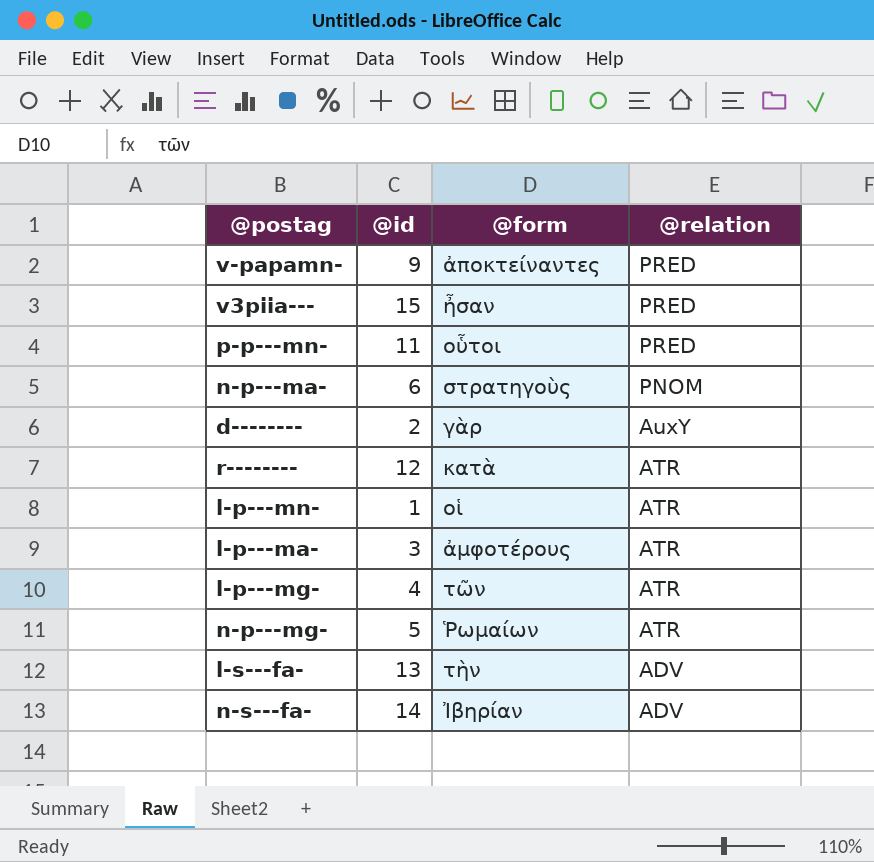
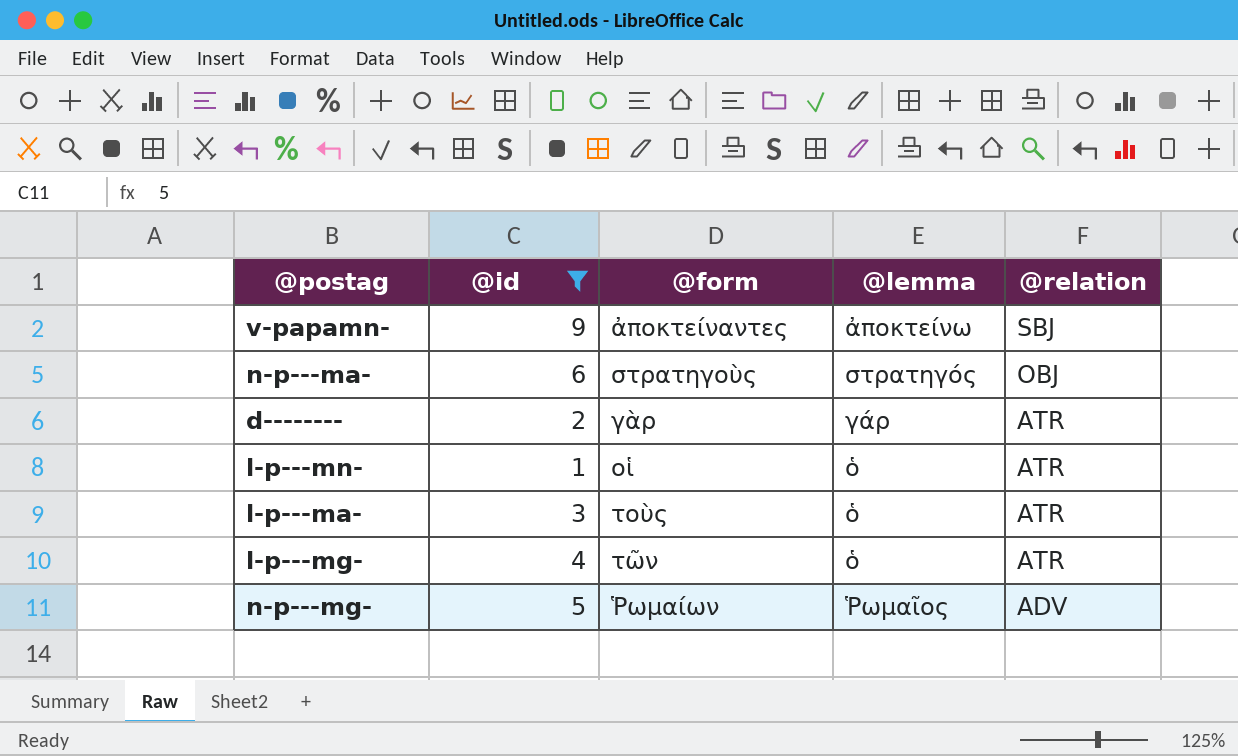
filter: none -> @id <= 9
column @lemma | position: none -> 4
v-papamn- | @relation: PRED -> SBJ
n-p---ma- | @relation: PNOM -> OBJ
d-------- | @relation: AuxY -> ATR
l-p---ma- | @form: ἀμφοτέρους -> τοὺς
n-p---mg- | @relation: ATR -> ADV

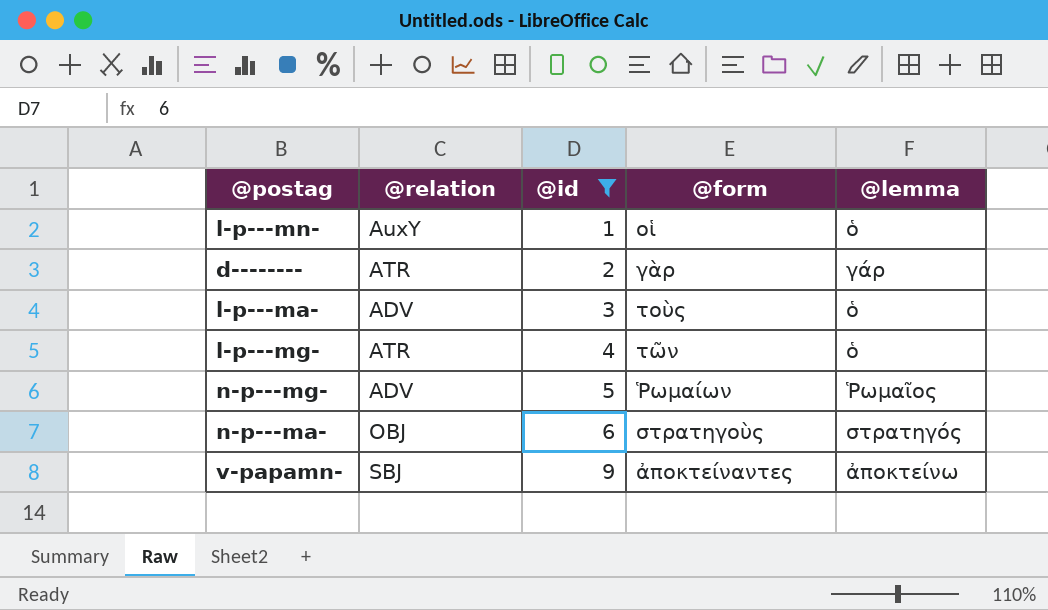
row order: @relation descending -> @id ascending
column @relation | position: 5 -> 2
l-p---mn- | @relation: ATR -> AuxY
l-p---ma- | @relation: ATR -> ADV

